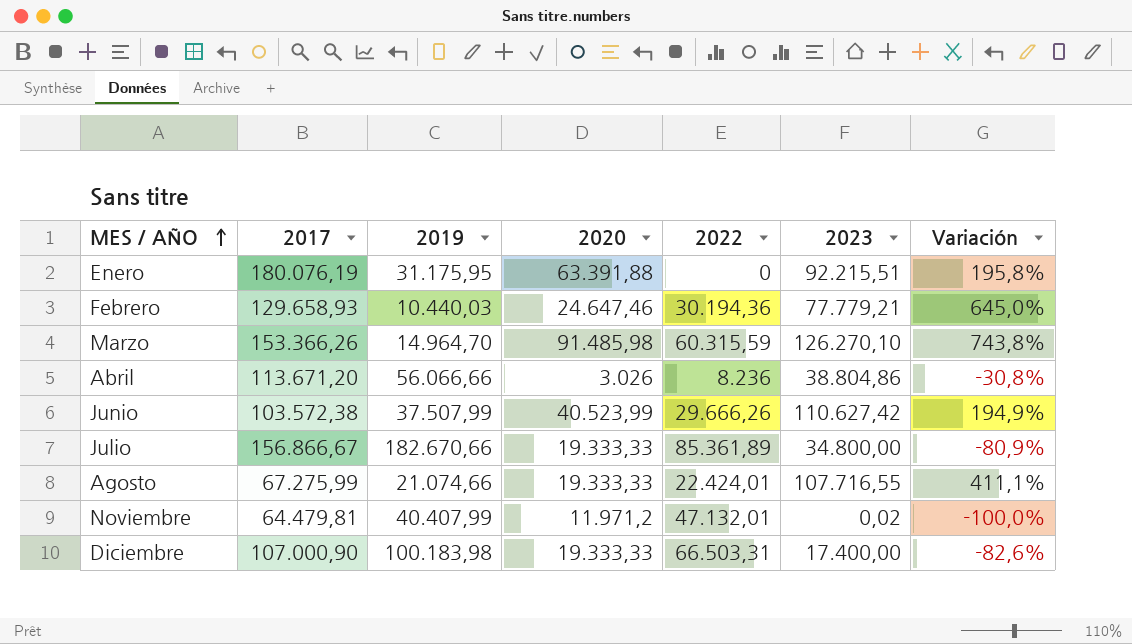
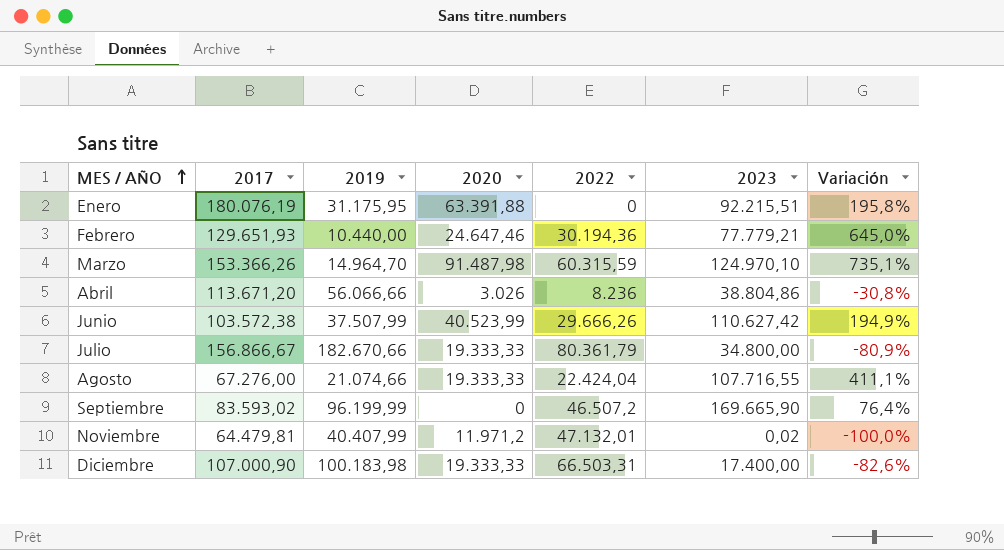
Febrero | 2017: 129.658,93 -> 129.651,93
Febrero | 2019: 10.440,03 -> 10.440,00
Marzo | 2020: 91.485,98 -> 91.487,98
Marzo | 2023: 126.270,10 -> 124.970,10
Marzo | Variación: 743,8% -> 735,1%
Julio | 2022: 85.361,89 -> 80.361,79
Agosto | 2017: 67.275,99 -> 67.276,00
Agosto | 2022: 22.424,01 -> 22.424,04
row Septiembre: none -> 83.593,02 | 96.199,99 | 0 | 46.507,2 | 169.665,90 | 76,4%

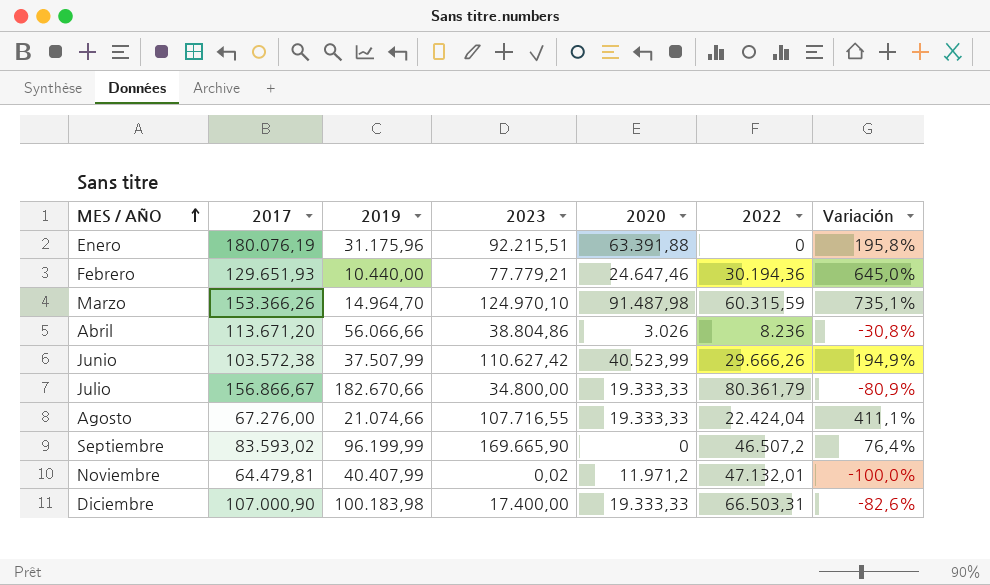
column 2023 | position: 6 -> 4
Enero | 2019: 31.175,95 -> 31.175,96

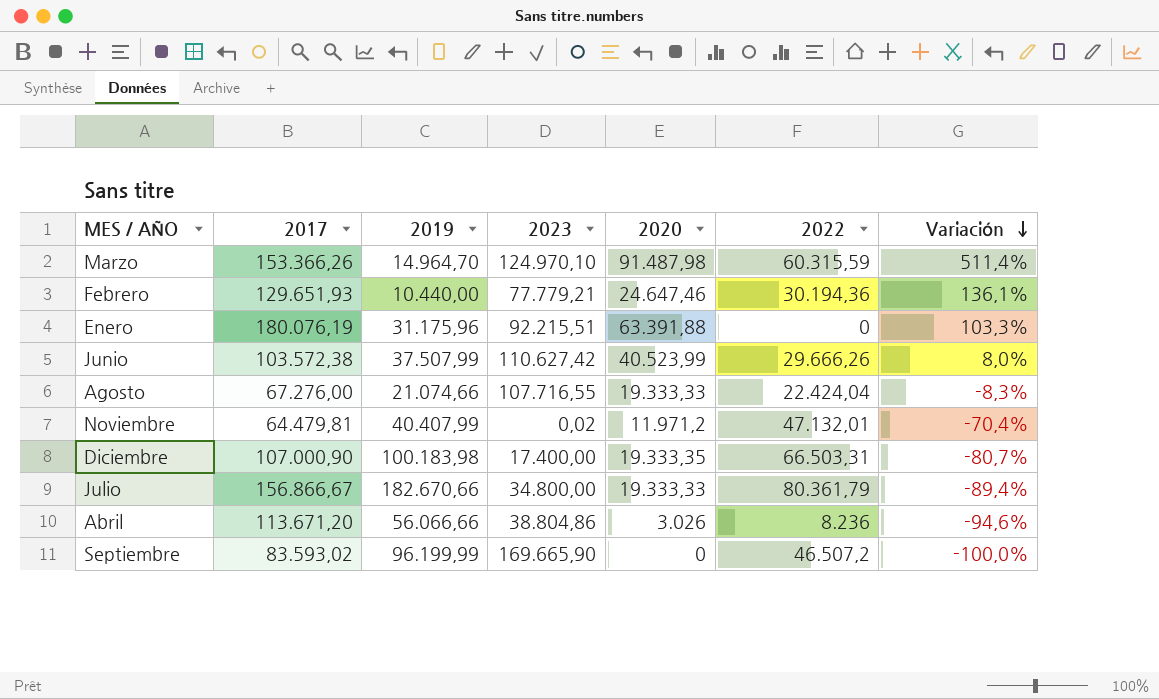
row order: MES / AÑO ascending -> Variación descending
column Variación | formula: ([2023] - [2019]) / [2019] -> ([2020] - [2019]) / [2019]
Diciembre | 2020: 19.333,33 -> 19.333,35

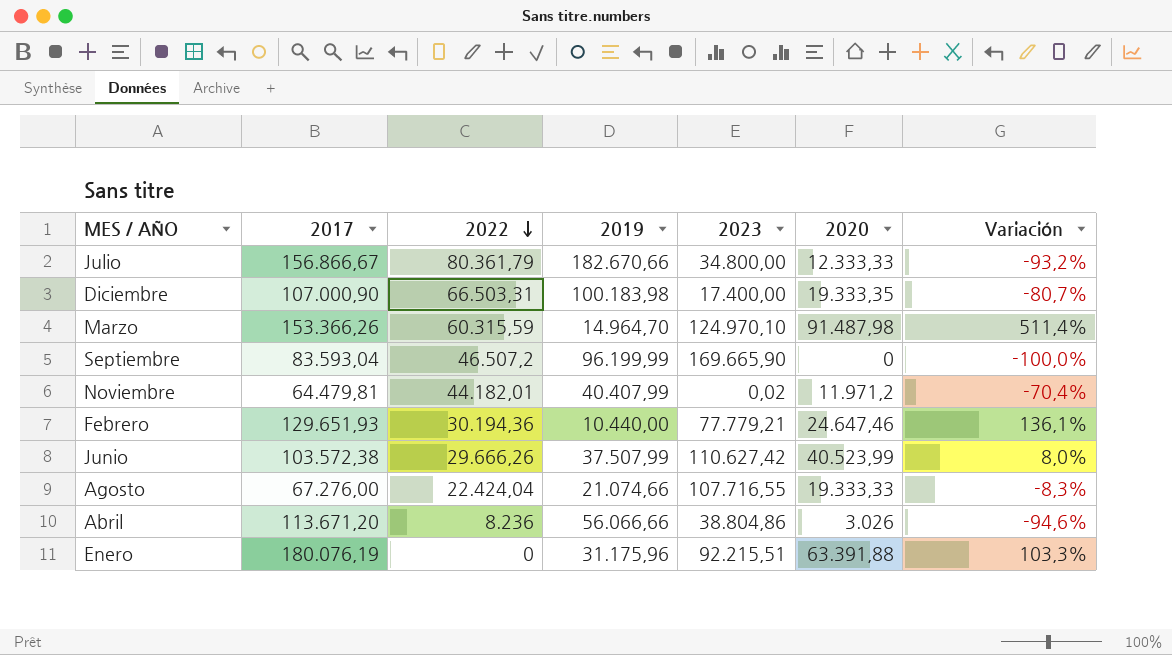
row order: Variación descending -> 2022 descending
column 2022 | position: 6 -> 3
Julio | 2020: 19.333,33 -> 12.333,33
Julio | Variación: -89,4% -> -93,2%
Septiembre | 2017: 83.593,02 -> 83.593,04
Noviembre | 2022: 47.132,01 -> 44.182,01

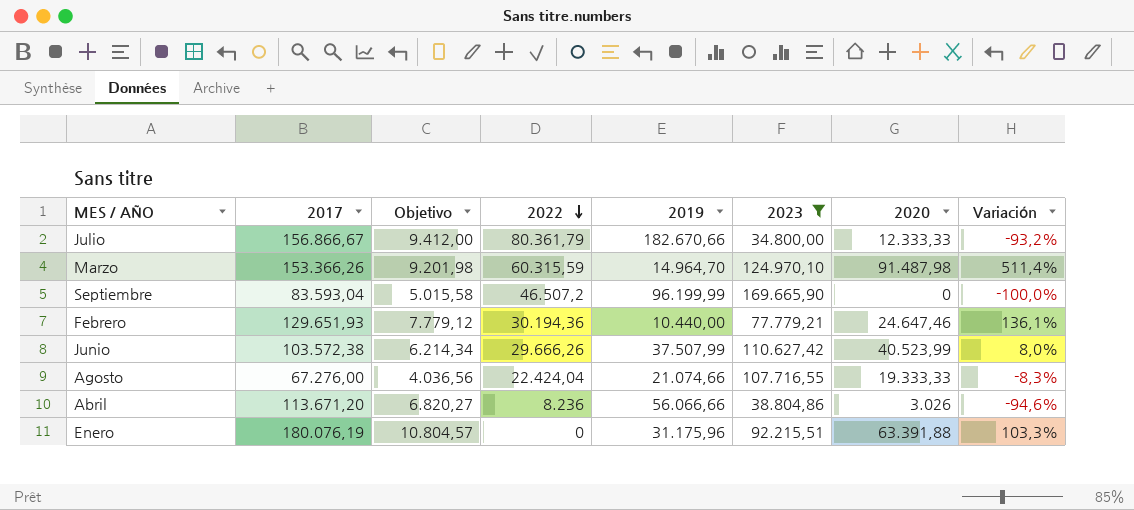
filter: none -> 2023 >= 34.800,00
column Objetivo | formula: none -> [2017] * 0,06

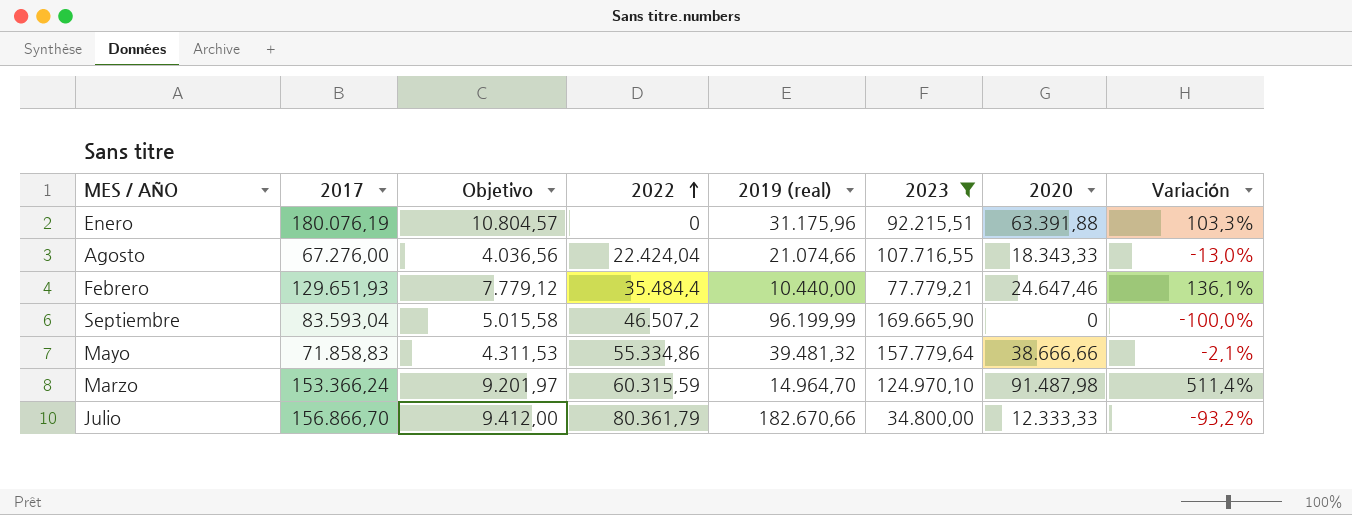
row order: 2022 descending -> 2022 ascending
column name: 2019 -> 2019 (real)
row Junio: 103.572,38 | 6.214,34 | 29.666,26 | 37.507,99 | 110.627,42 | 40.523,99 | 8,0% -> none
row Abril: 113.671,20 | 6.820,27 | 8.236 | 56.066,66 | 38.804,86 | 3.026 | -94,6% -> none
Agosto | 2020: 19.333,33 -> 18.343,33
Agosto | Variación: -8,3% -> -13,0%
Febrero | 2022: 30.194,36 -> 35.484,4
row Mayo: none -> 71.858,83 | 4.311,53 | 55.334,86 | 39.481,32 | 157.779,64 | 38.666,66 | -2,1%
Marzo | 2017: 153.366,26 -> 153.366,24
Marzo | Objetivo: 9.201,98 -> 9.201,97
Julio | 2017: 156.866,67 -> 156.866,70

